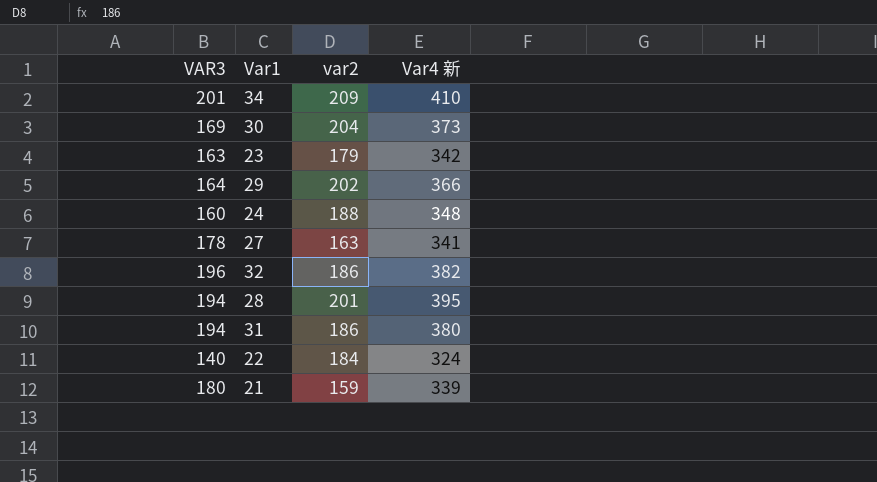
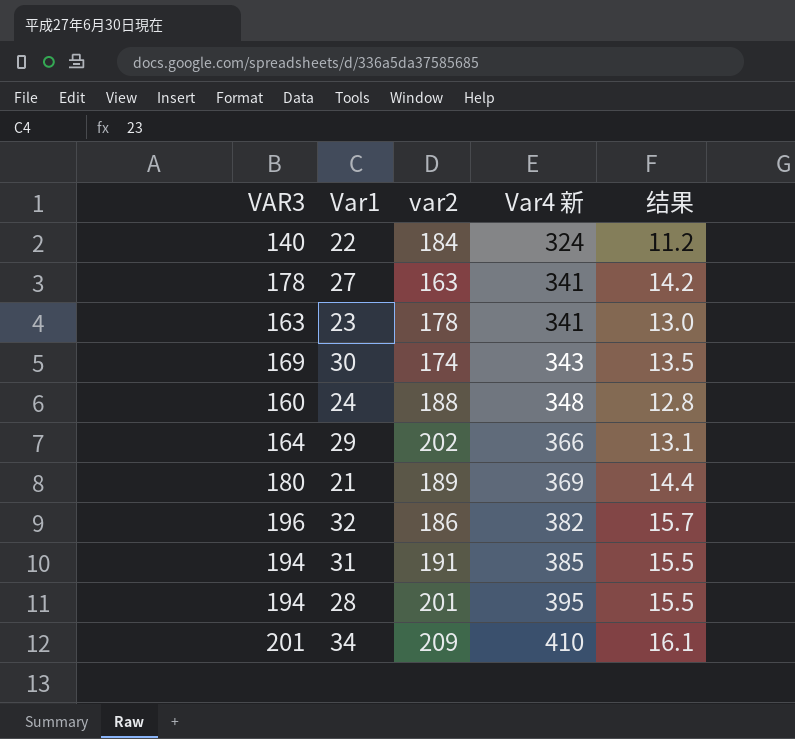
row order: none -> Var4 新 ascending
column 结果 | formula: none -> [VAR3] * 0.08
23 | var2: 179 -> 178
23 | Var4 新: 342 -> 341
30 | var2: 204 -> 174
30 | Var4 新: 373 -> 343
21 | var2: 159 -> 189
21 | Var4 新: 339 -> 369
31 | var2: 186 -> 191
31 | Var4 新: 380 -> 385

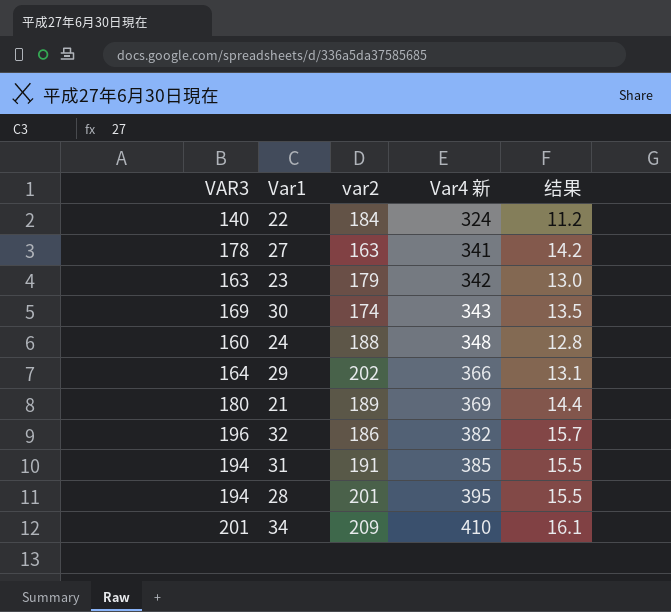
23 | var2: 178 -> 179
23 | Var4 新: 341 -> 342

